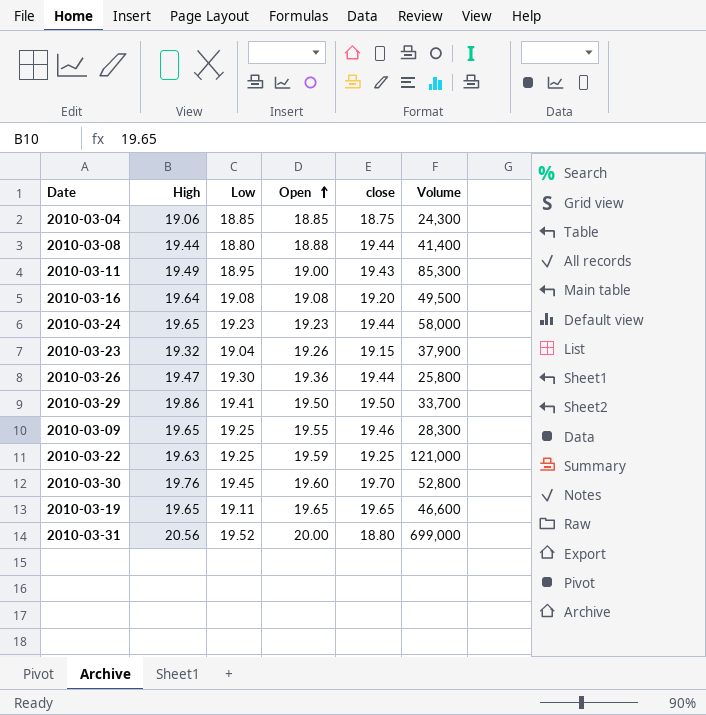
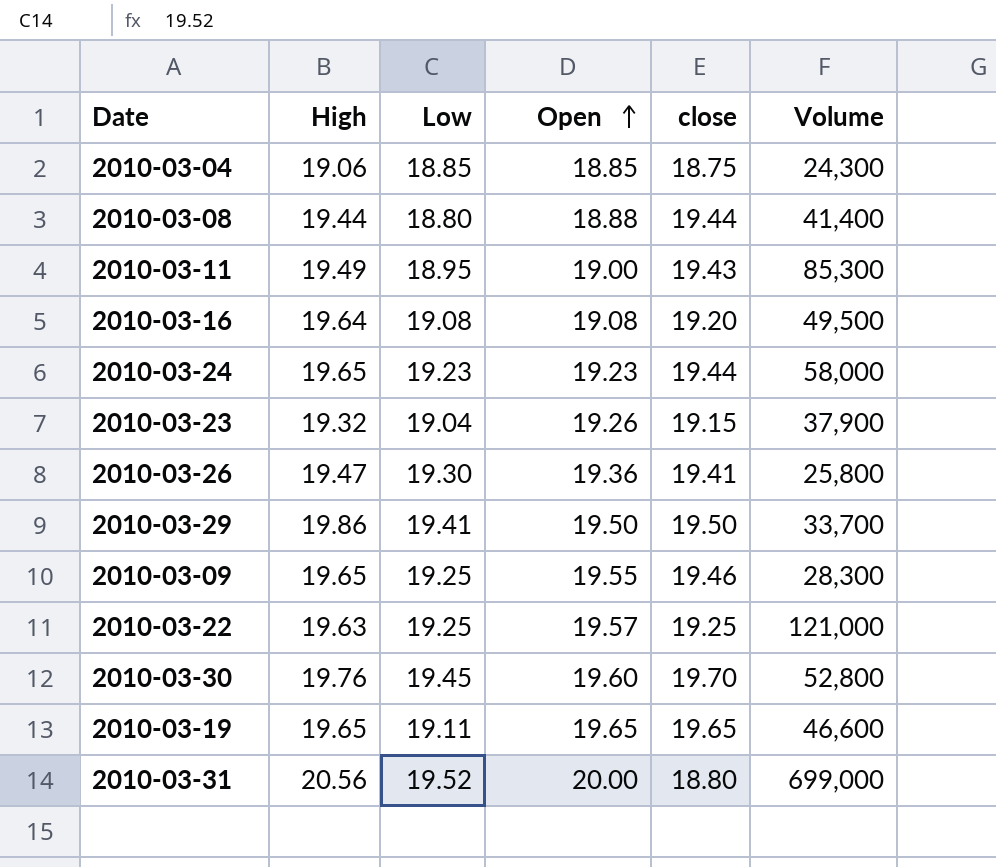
2010-03-26 | close: 19.44 -> 19.41
2010-03-22 | Open: 19.59 -> 19.57

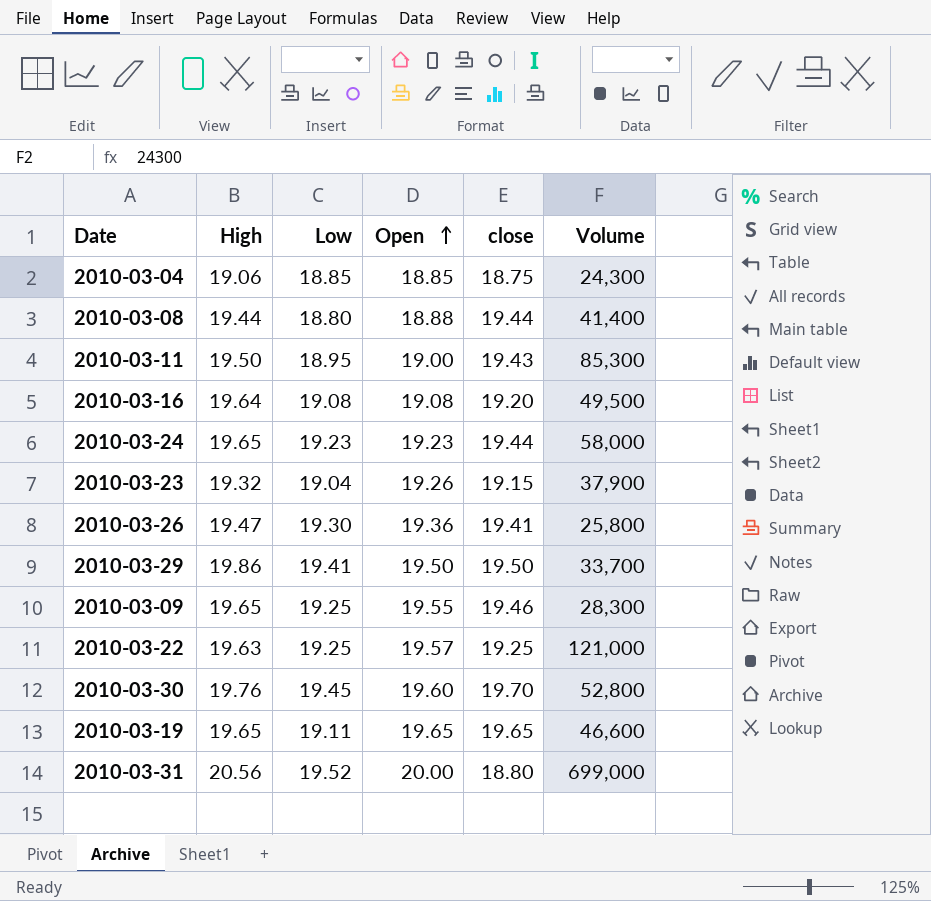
2010-03-11 | High: 19.49 -> 19.50

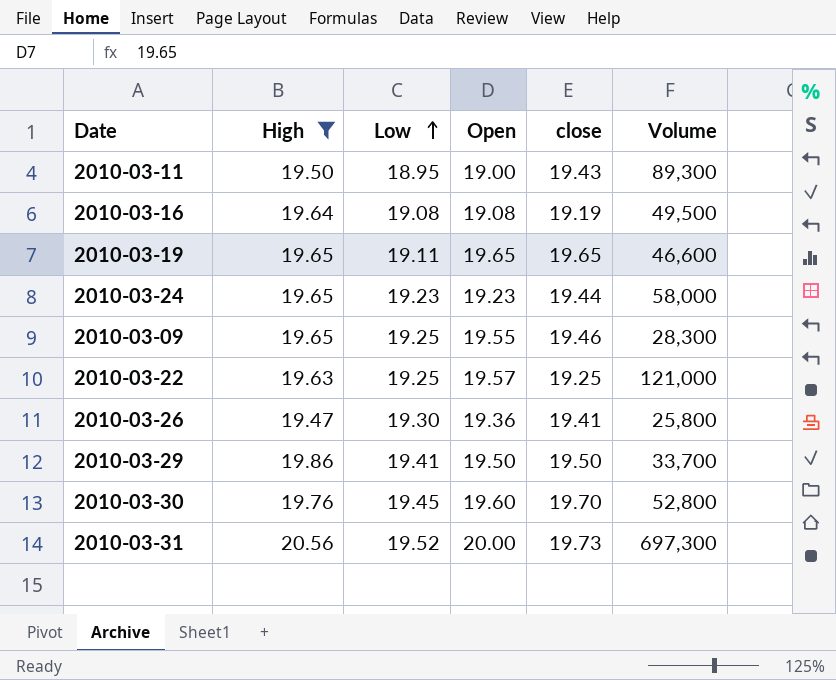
filter: none -> High >= 19.47
row order: Open ascending -> Low ascending
2010-03-11 | Volume: 85,300 -> 89,300
2010-03-16 | close: 19.20 -> 19.19
2010-03-31 | close: 18.80 -> 19.73
2010-03-31 | Volume: 699,000 -> 697,300

